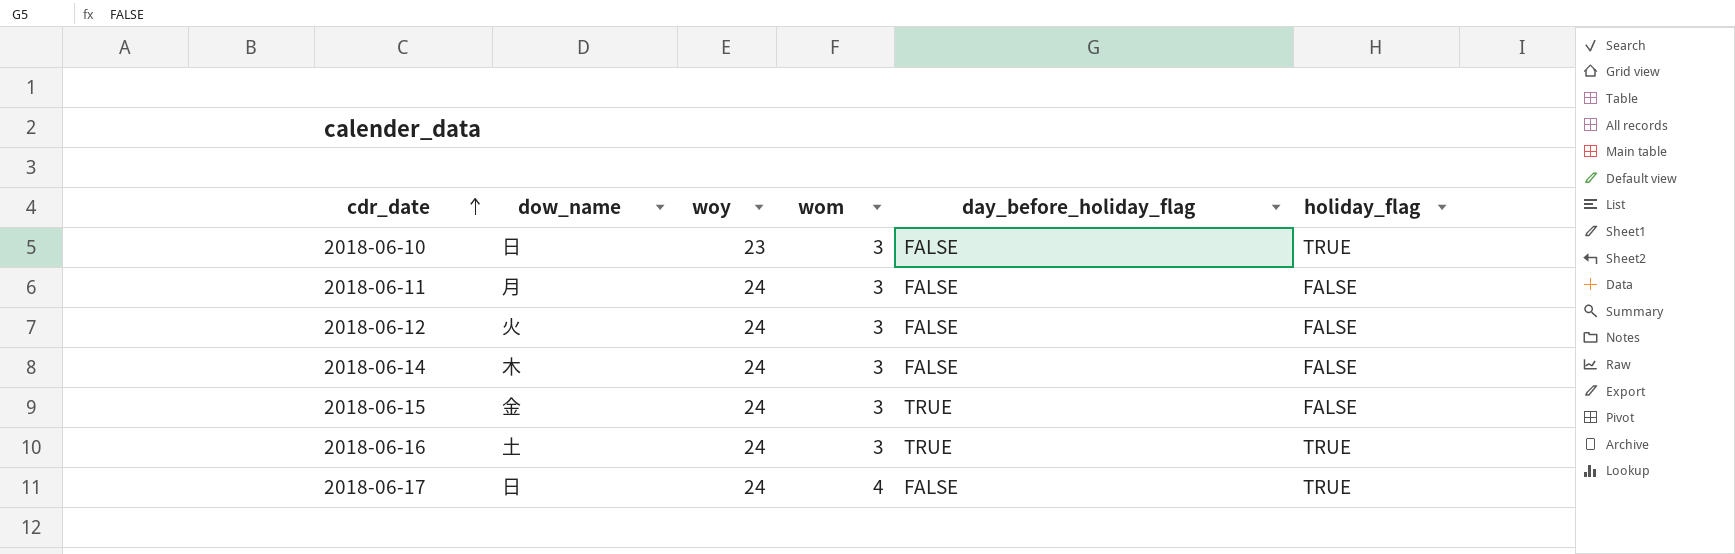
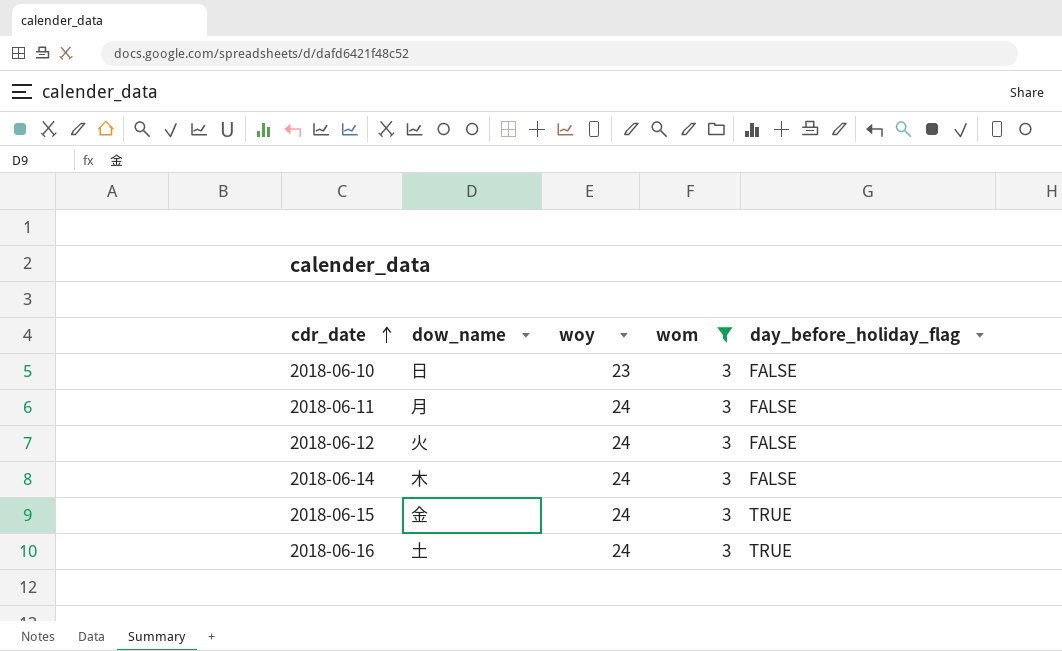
filter: none -> wom = 3
column holiday_flag | position: 6 -> none

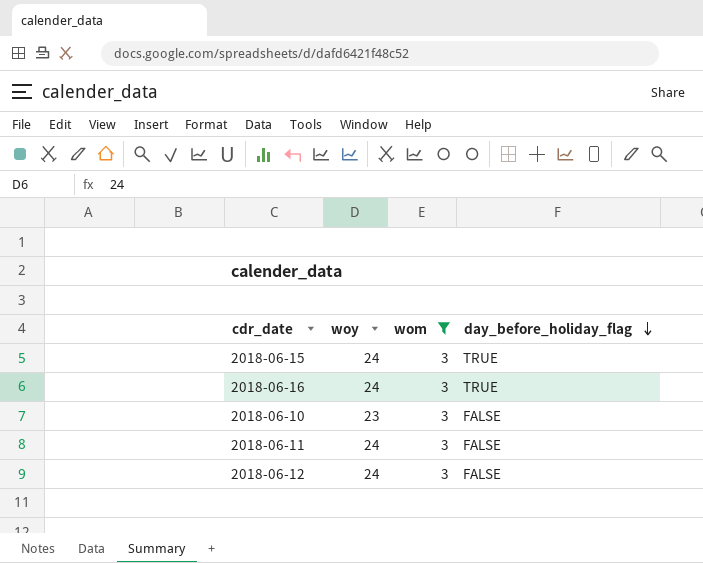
row order: cdr_date ascending -> day_before_holiday_flag descending
column dow_name | position: 2 -> none
row 2018-06-14: 木 | 24 | 3 | FALSE -> none

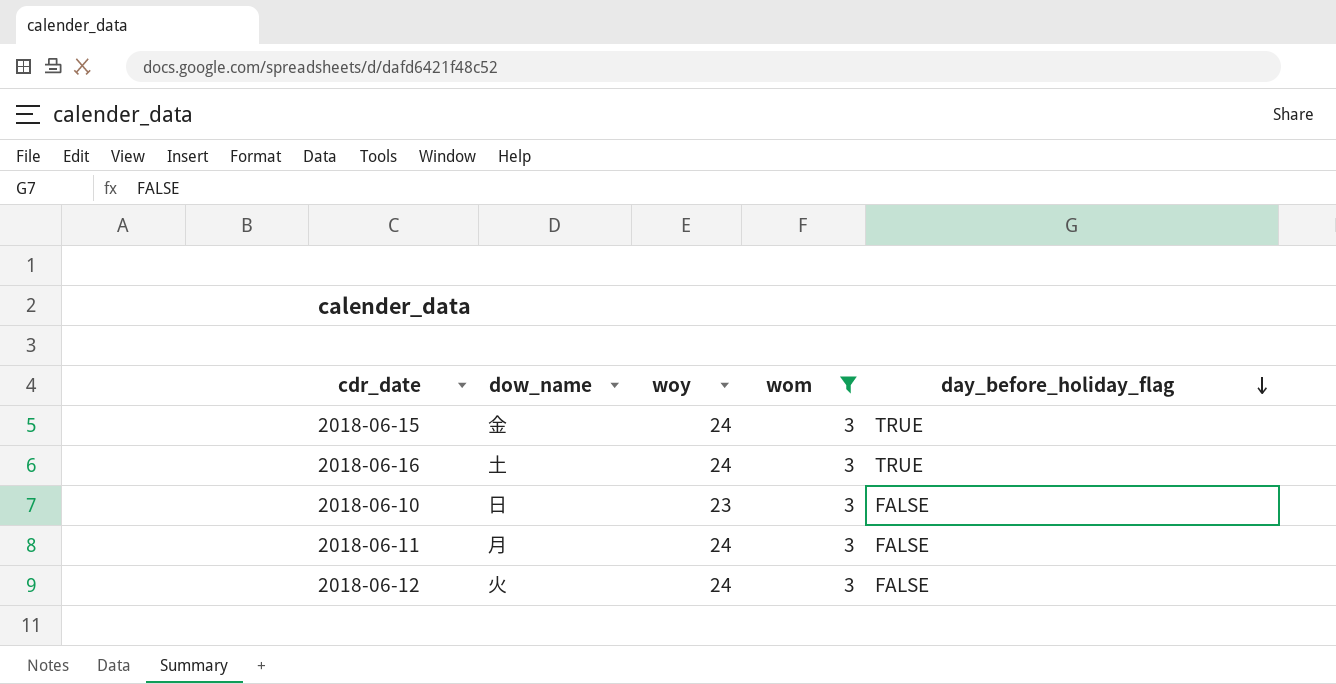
column dow_name | position: none -> 2

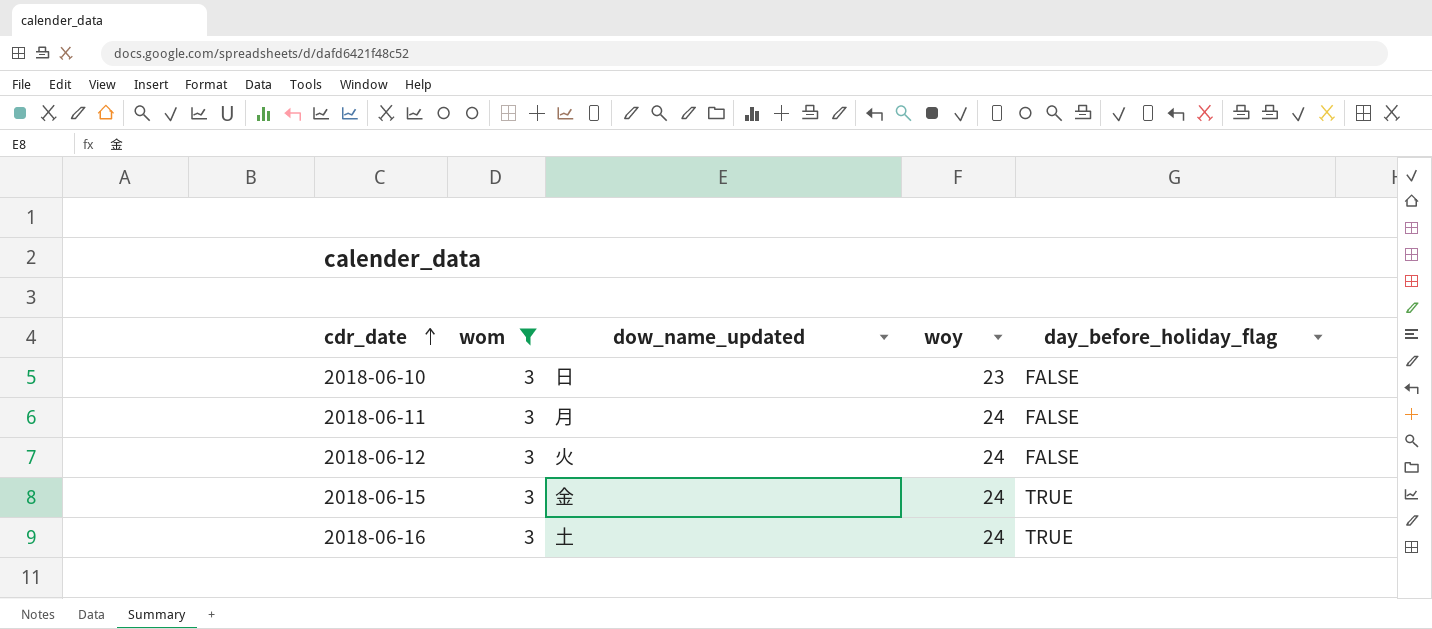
row order: day_before_holiday_flag descending -> cdr_date ascending
column wom | position: 4 -> 2
column name: dow_name -> dow_name_updated

